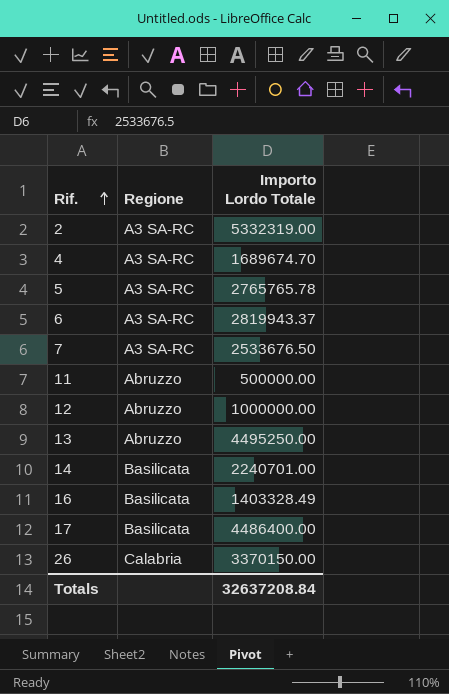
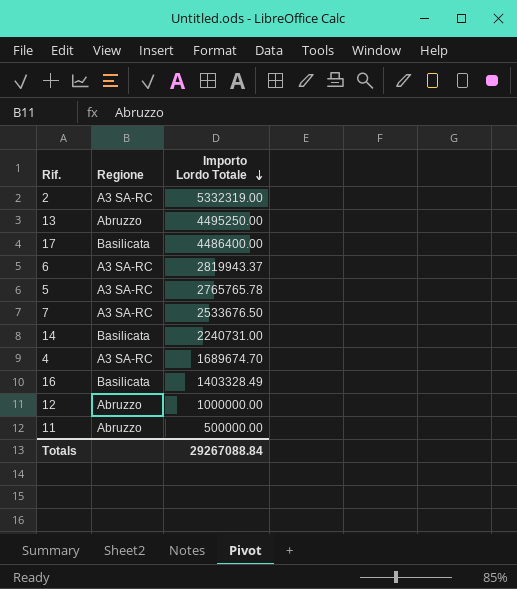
row order: Rif. ascending -> Importo Lordo Totale descending
row 26: Calabria | 3370150.00 -> none
14 | Importo Lordo Totale: 2240701.00 -> 2240731.00
Totals | Importo Lordo Totale: 32637208.84 -> 29267088.84

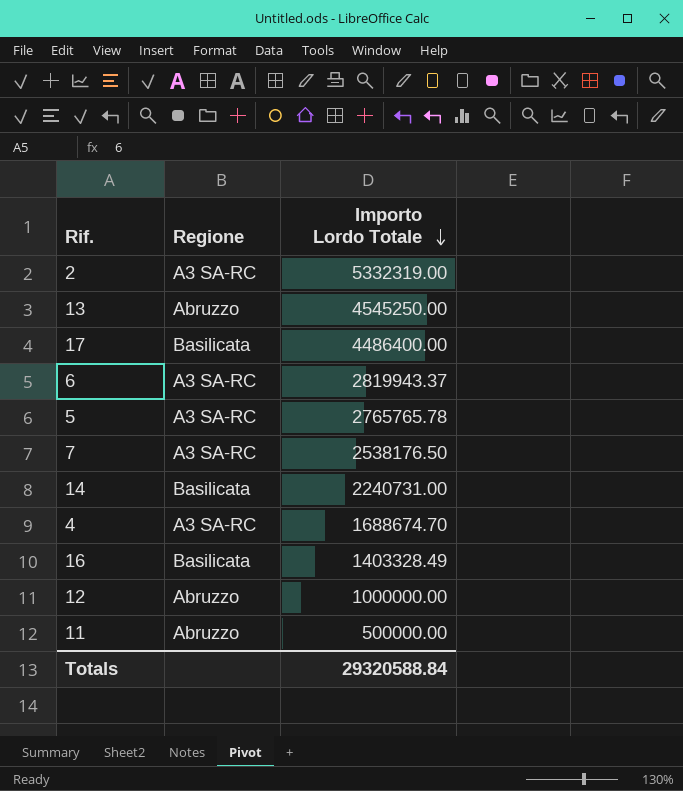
13 | Importo Lordo Totale: 4495250.00 -> 4545250.00
7 | Importo Lordo Totale: 2533676.50 -> 2538176.50
4 | Importo Lordo Totale: 1689674.70 -> 1688674.70
Totals | Importo Lordo Totale: 29267088.84 -> 29320588.84

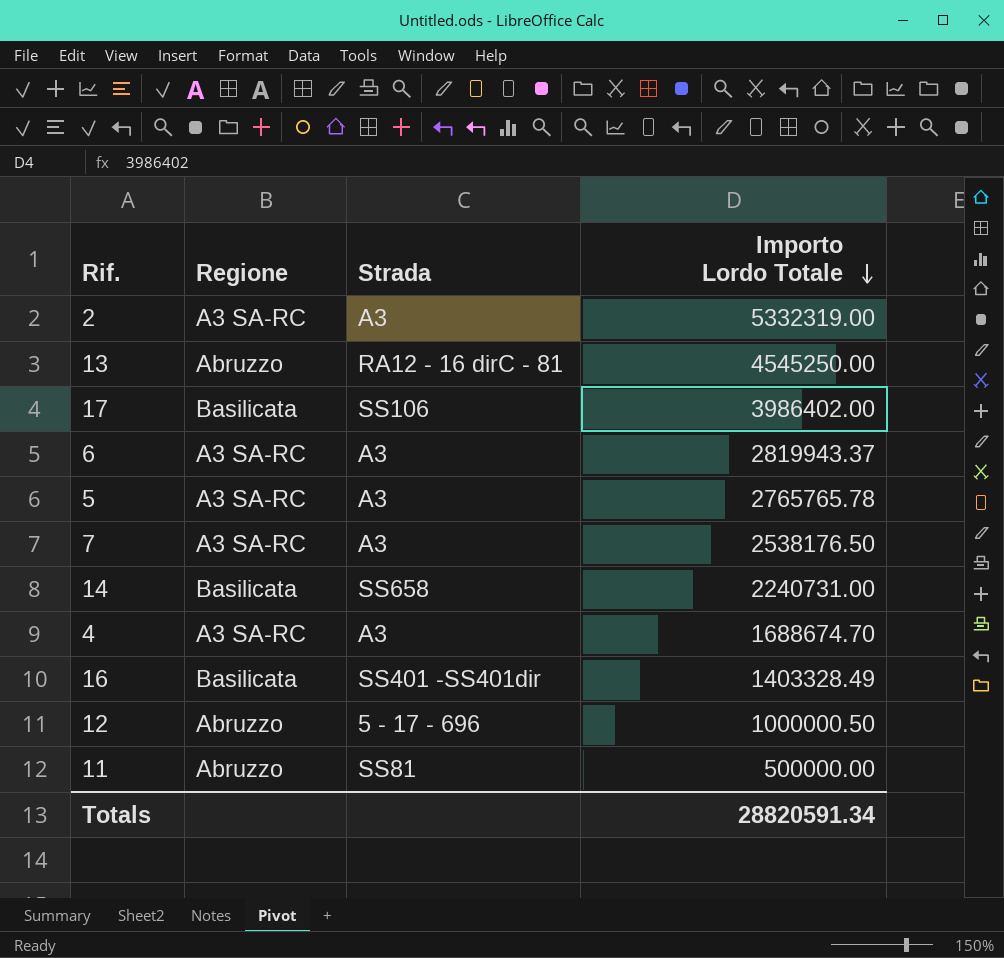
column Strada | position: none -> 3
17 | Importo Lordo Totale: 4486400.00 -> 3986402.00
12 | Importo Lordo Totale: 1000000.00 -> 1000000.50
Totals | Importo Lordo Totale: 29320588.84 -> 28820591.34

